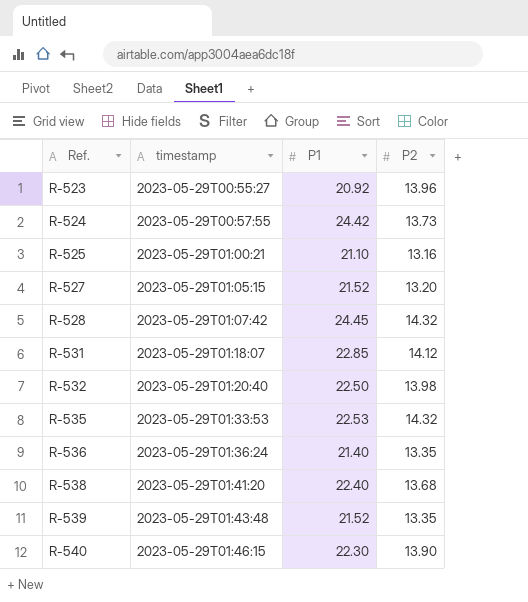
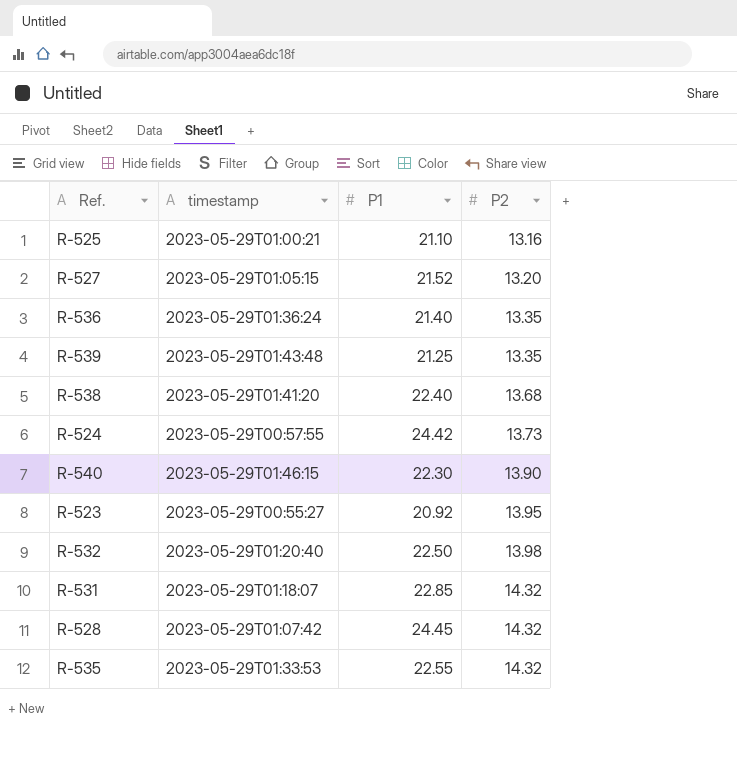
row order: Ref. ascending -> P2 ascending
R-539 | P1: 21.52 -> 21.25
R-523 | P2: 13.96 -> 13.95
R-531 | P2: 14.12 -> 14.32
R-535 | P1: 22.53 -> 22.55

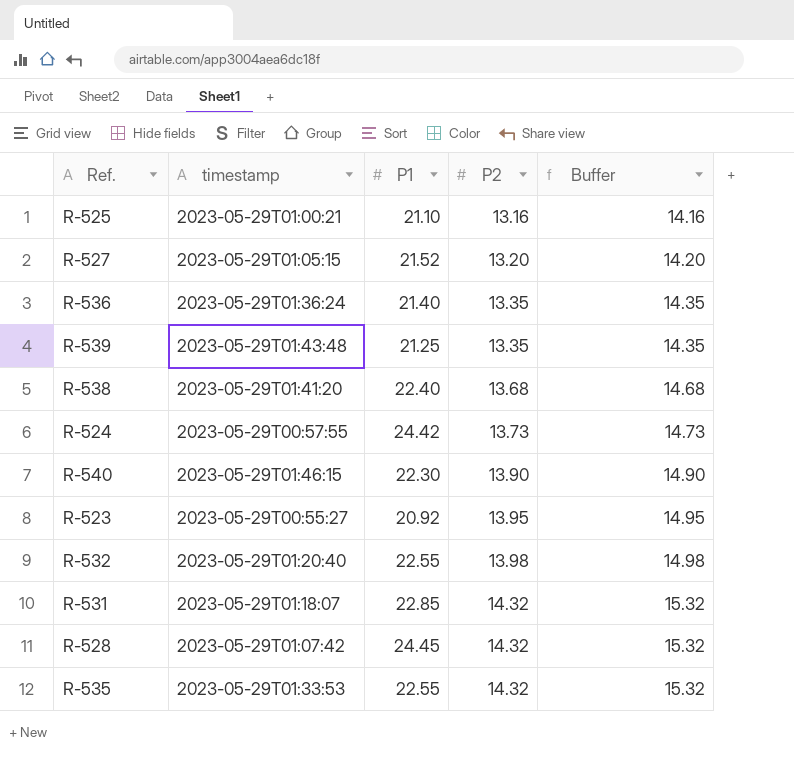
column Buffer | formula: none -> [P2] + 1
R-532 | P1: 22.50 -> 22.55

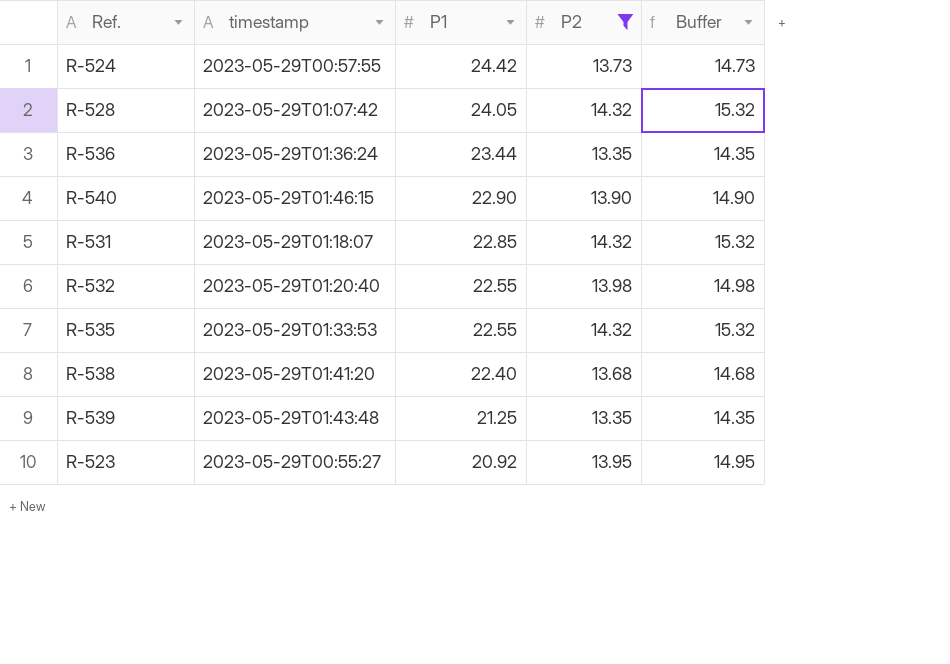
filter: none -> P2 >= 13.35
row order: P2 ascending -> P1 descending
R-528 | P1: 24.45 -> 24.05
R-536 | P1: 21.40 -> 23.44
R-540 | P1: 22.30 -> 22.90

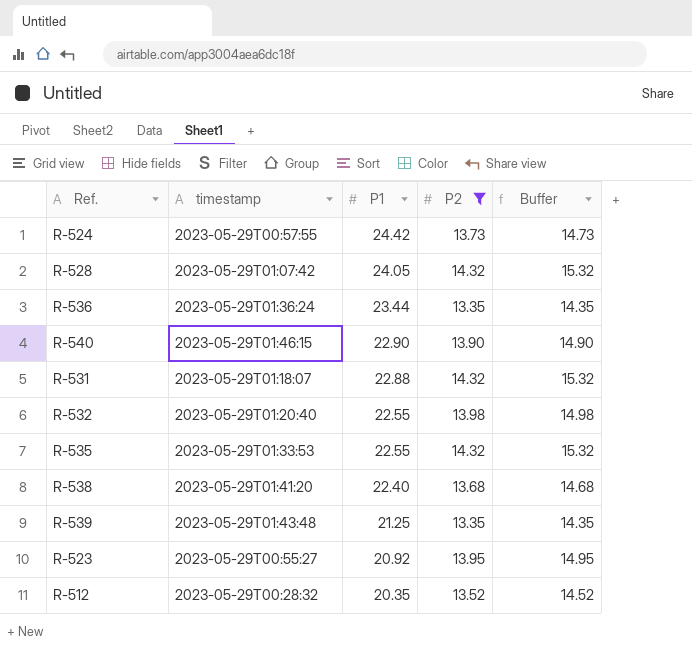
R-531 | P1: 22.85 -> 22.88
row R-512: none -> 2023-05-29T00:28:32 | 20.35 | 13.52 | 14.52

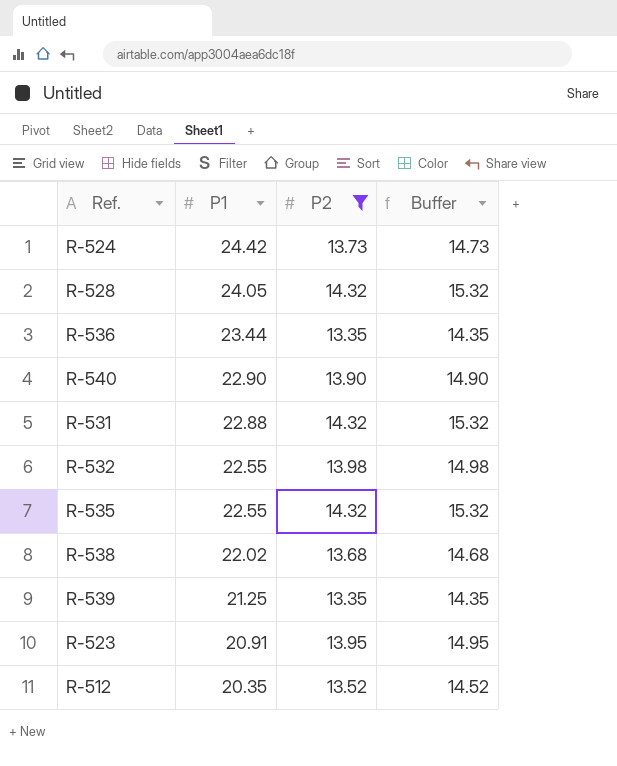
column timestamp | position: 2 -> none
R-538 | P1: 22.40 -> 22.02
R-523 | P1: 20.92 -> 20.91

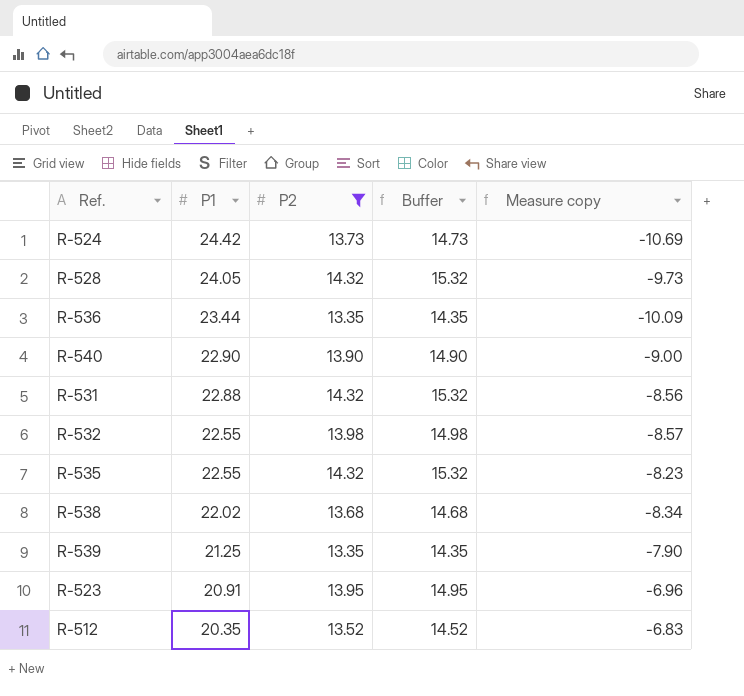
column Measure copy | formula: none -> [P2] - [P1]

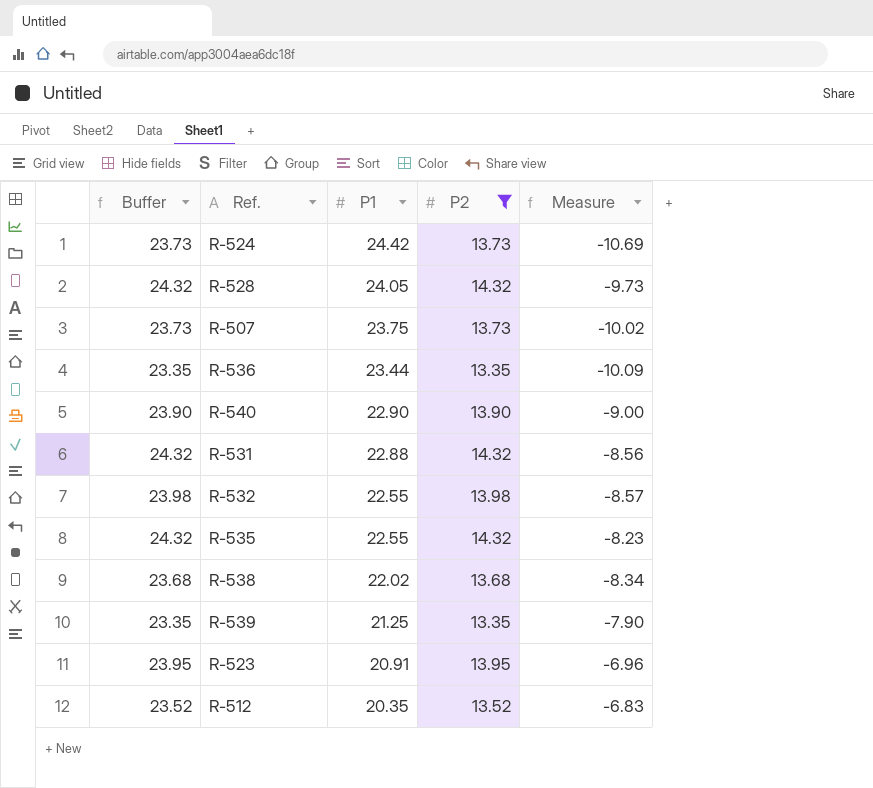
column Buffer | formula: [P2] + 1 -> [P2] + 10
column Buffer | position: 4 -> 1
column name: Measure copy -> Measure
row R-507: none -> 23.73 | 23.75 | 13.73 | -10.02

